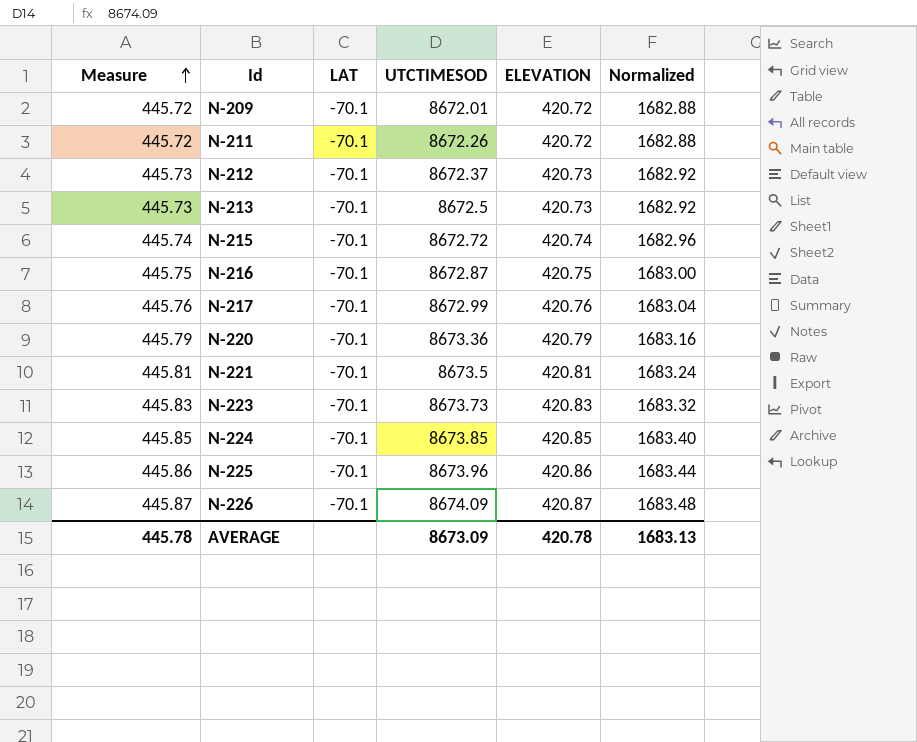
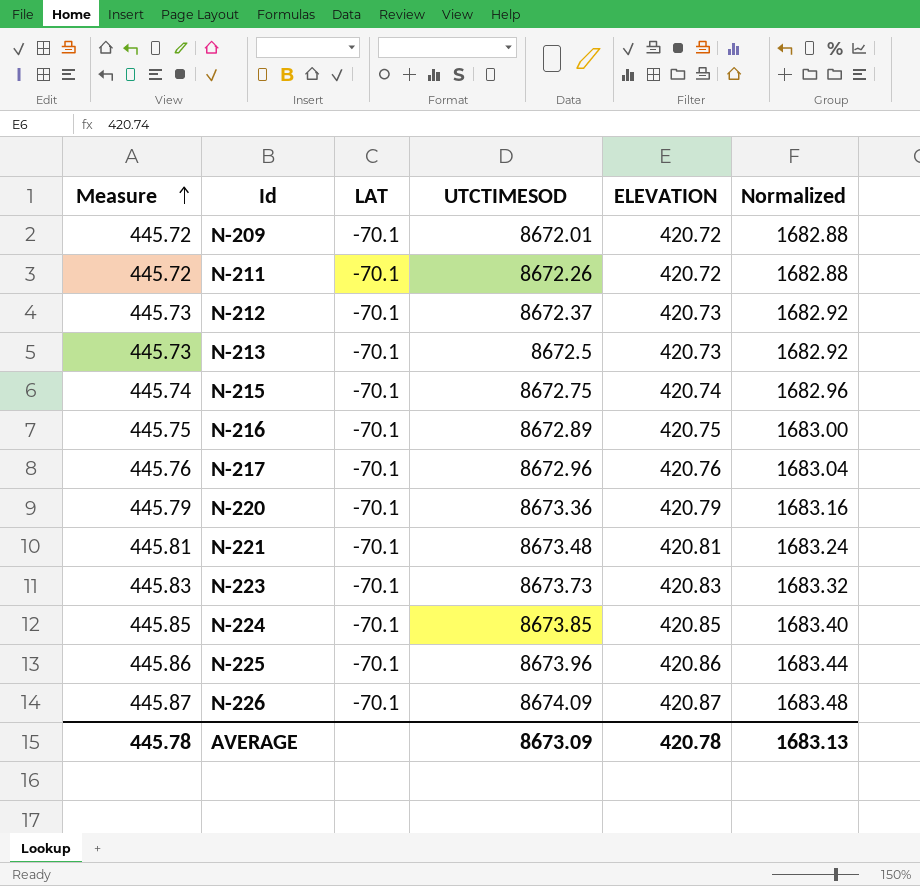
N-215 | UTCTIMESOD: 8672.72 -> 8672.75
N-216 | UTCTIMESOD: 8672.87 -> 8672.89
N-217 | UTCTIMESOD: 8672.99 -> 8672.96
N-221 | UTCTIMESOD: 8673.5 -> 8673.48

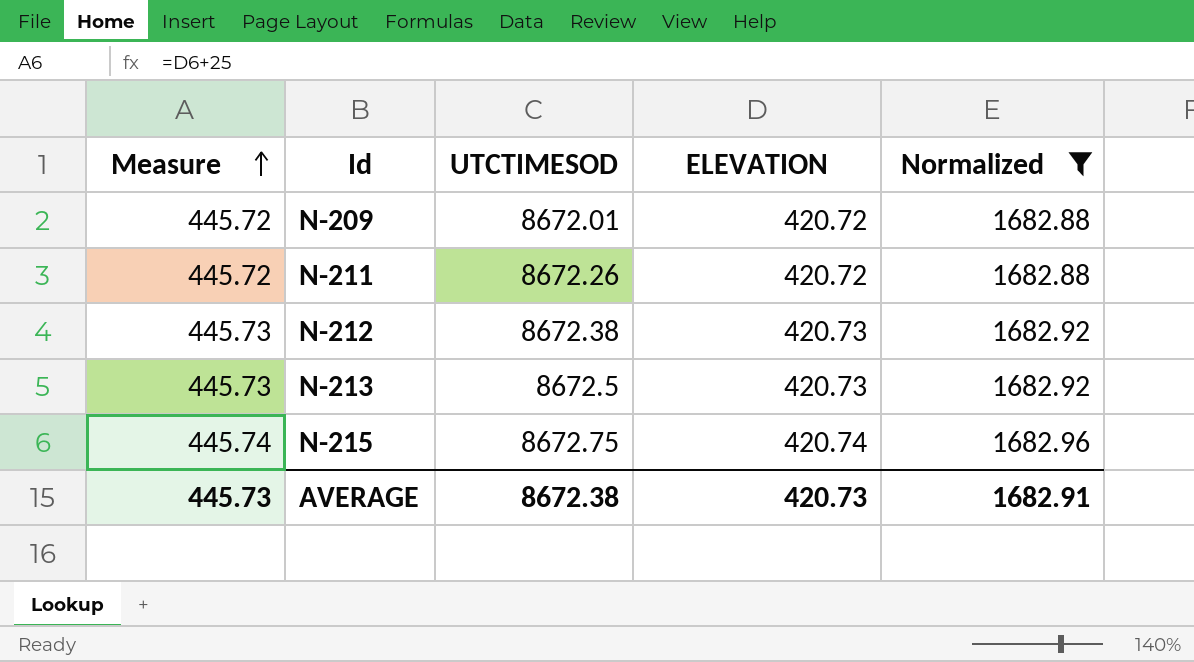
filter: none -> Normalized <= 1682.96
column LAT | position: 3 -> none
N-212 | UTCTIMESOD: 8672.37 -> 8672.38
AVERAGE | Measure: 445.78 -> 445.73
AVERAGE | UTCTIMESOD: 8673.09 -> 8672.38
AVERAGE | ELEVATION: 420.78 -> 420.73
AVERAGE | Normalized: 1683.13 -> 1682.91

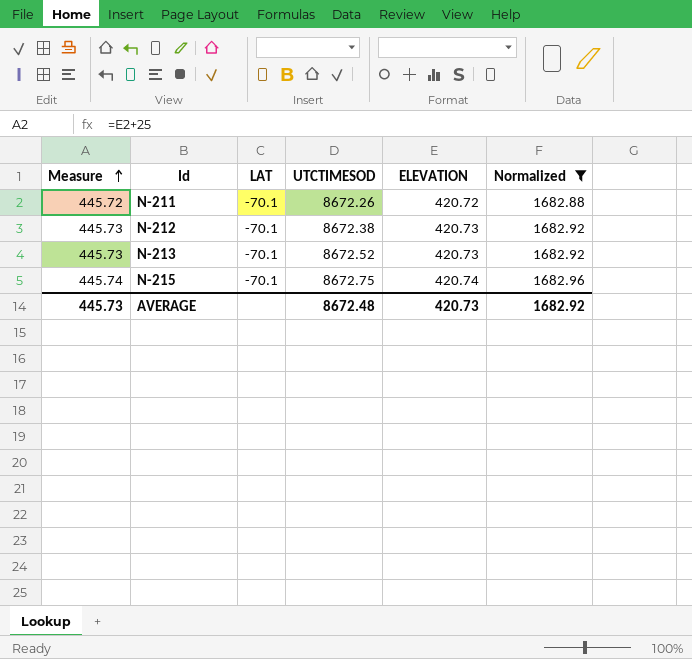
column LAT | position: none -> 3
row N-209: 445.72 | 8672.01 | 420.72 | 1682.88 -> none
N-213 | UTCTIMESOD: 8672.5 -> 8672.52
AVERAGE | UTCTIMESOD: 8672.38 -> 8672.48
AVERAGE | Normalized: 1682.91 -> 1682.92

